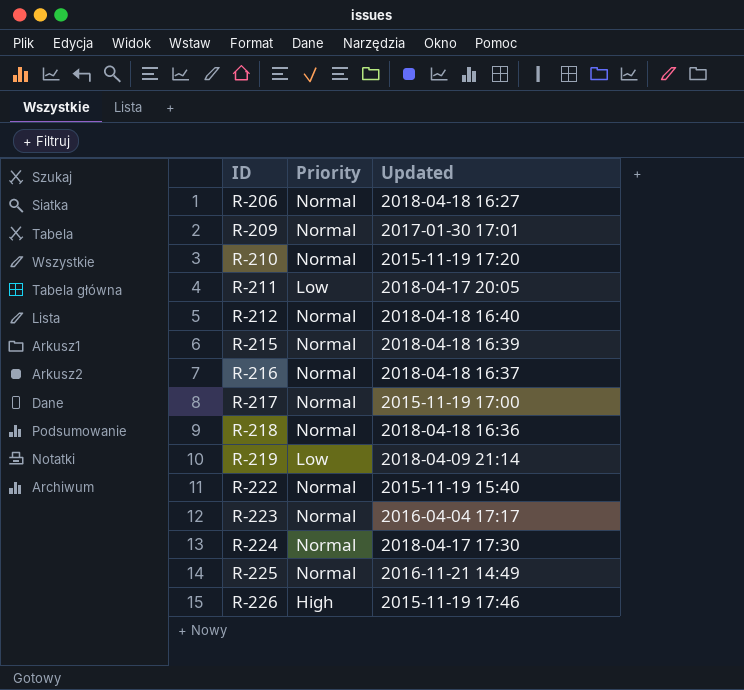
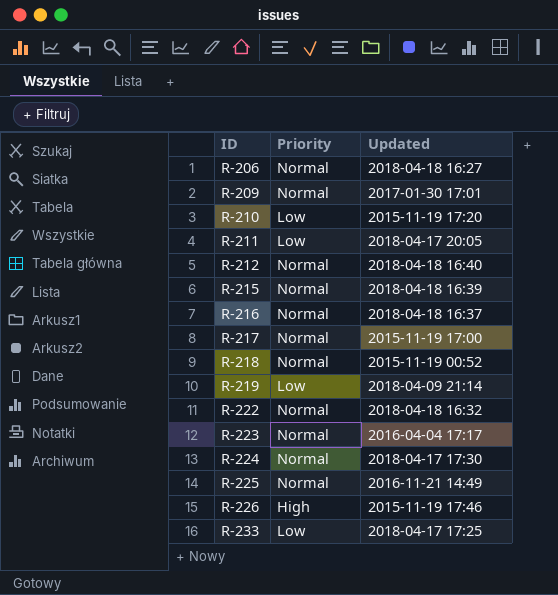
R-210 | Priority: Normal -> Low
R-218 | Updated: 2018-04-18 16:36 -> 2015-11-19 00:52
R-222 | Updated: 2015-11-19 15:40 -> 2018-04-18 16:32
row R-233: none -> Low | 2018-04-17 17:25

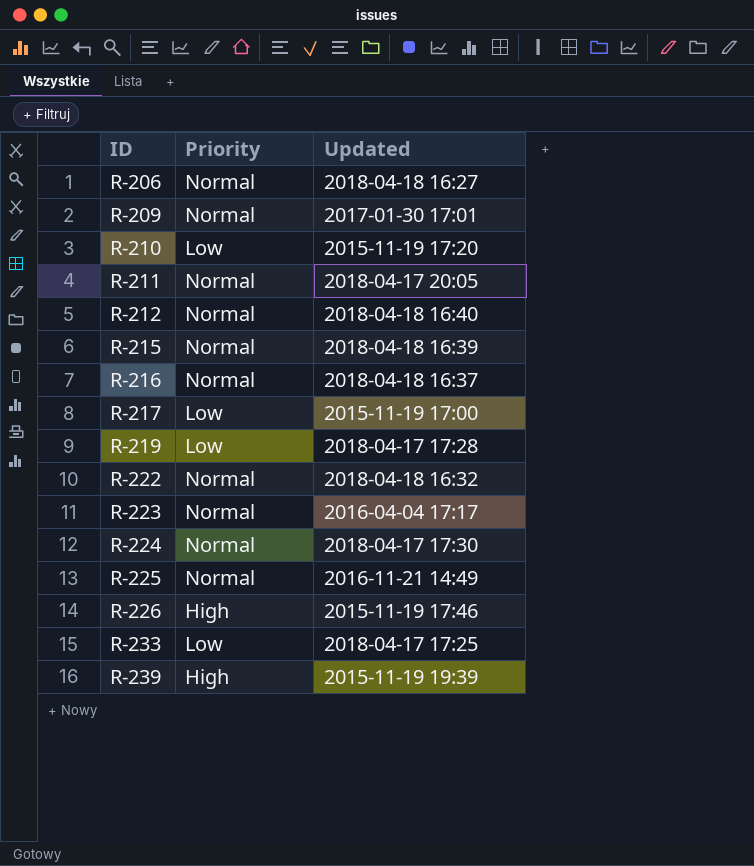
row R-218: Normal | 2015-11-19 00:52 -> none
R-211 | Priority: Low -> Normal
R-217 | Priority: Normal -> Low
R-219 | Updated: 2018-04-09 21:14 -> 2018-04-17 17:28
row R-239: none -> High | 2015-11-19 19:39

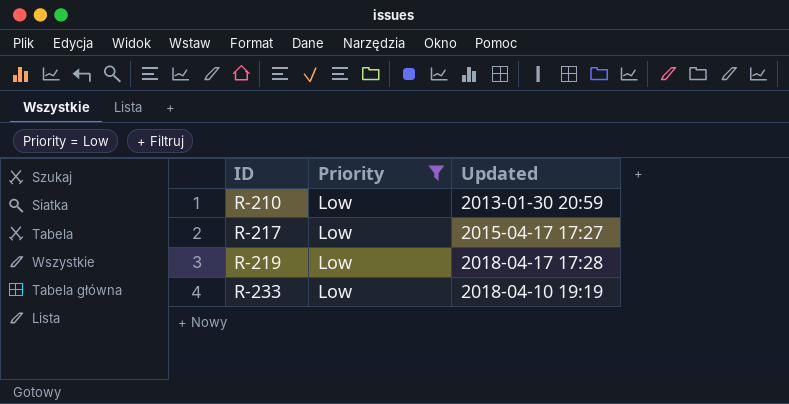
filter: none -> Priority = Low
R-210 | Updated: 2015-11-19 17:20 -> 2013-01-30 20:59
R-217 | Updated: 2015-11-19 17:00 -> 2015-04-17 17:27
R-233 | Updated: 2018-04-17 17:25 -> 2018-04-10 19:19

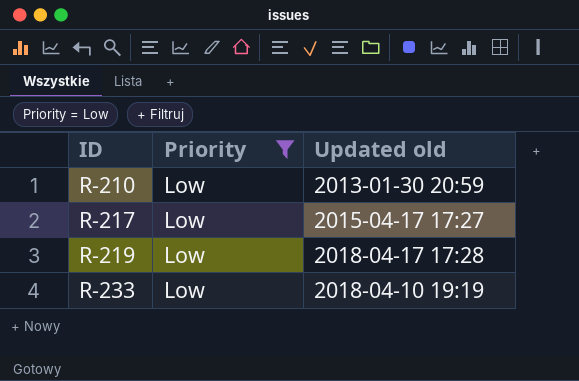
column name: Updated -> Updated old

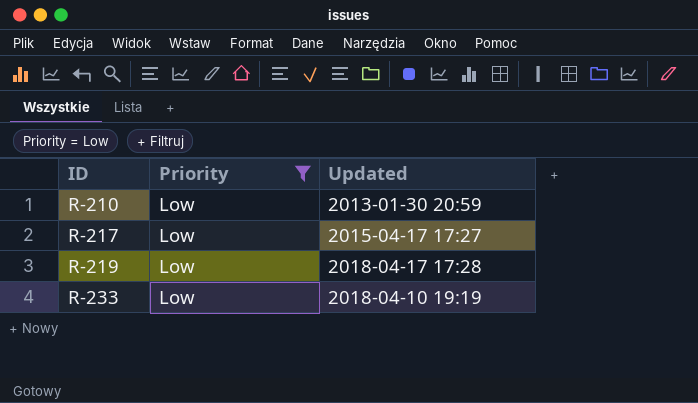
column name: Updated old -> Updated

